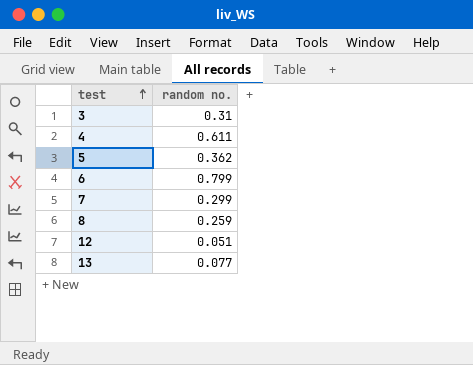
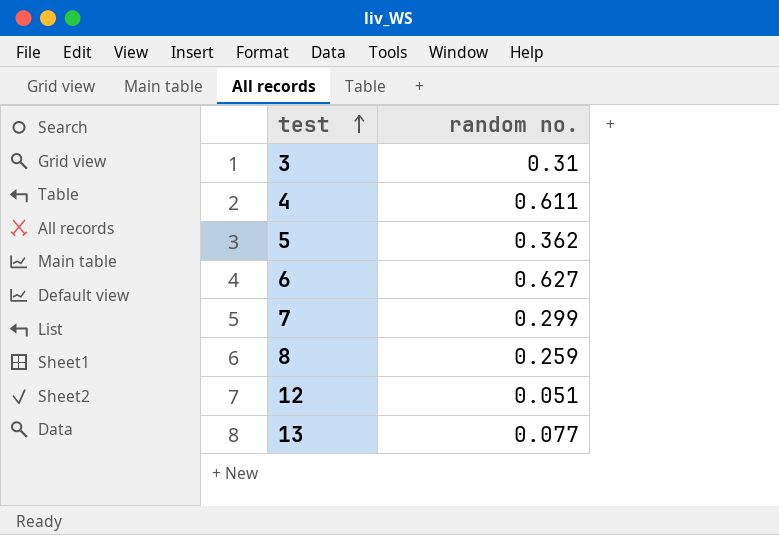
6 | random no.: 0.799 -> 0.627

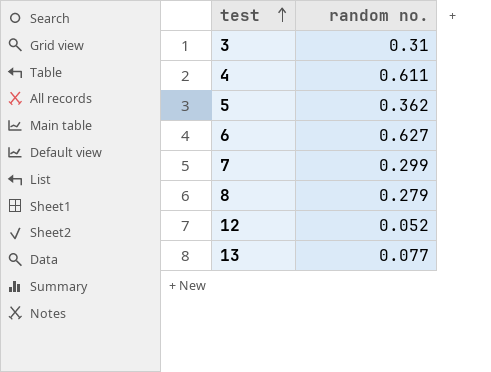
8 | random no.: 0.259 -> 0.279
12 | random no.: 0.051 -> 0.052

